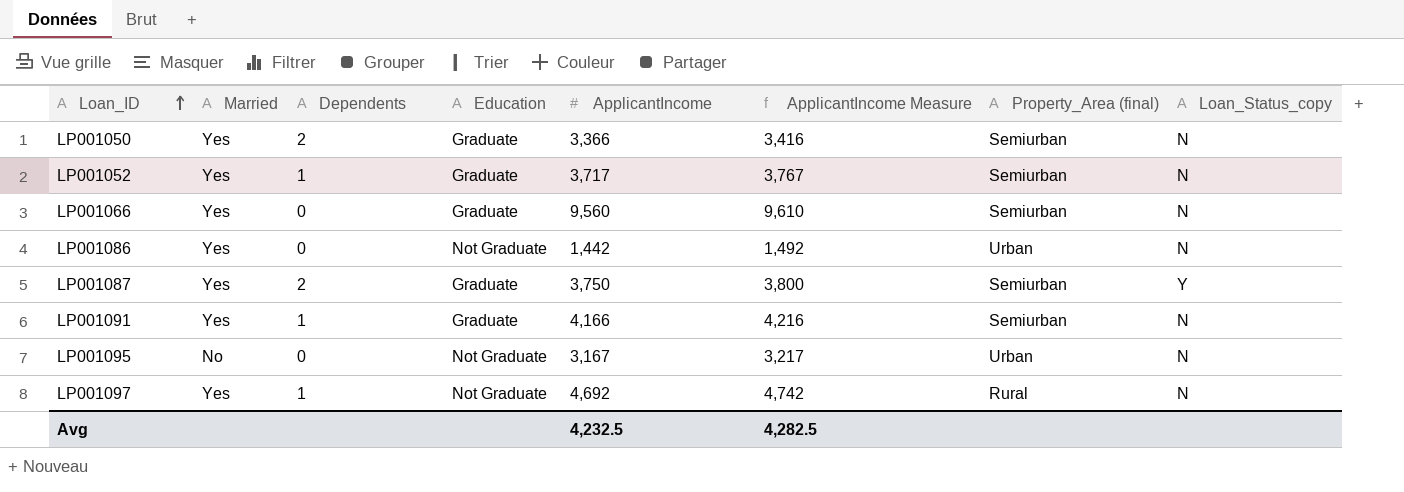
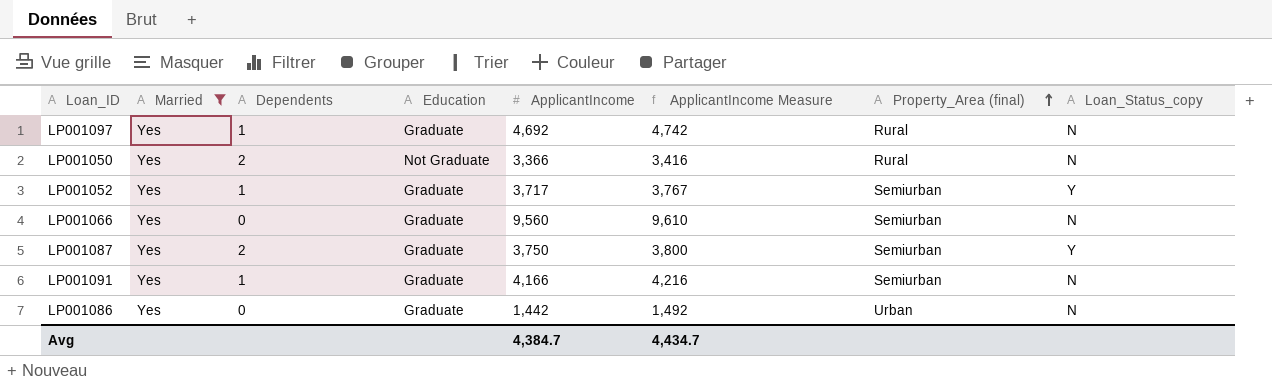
filter: none -> Married = Yes
row order: Loan_ID ascending -> Property_Area (final) ascending
LP001097 | Education: Not Graduate -> Graduate
LP001050 | Education: Graduate -> Not Graduate
LP001050 | Property_Area (final): Semiurban -> Rural
LP001052 | Loan_Status_copy: N -> Y
LP001086 | Education: Not Graduate -> Graduate
Avg | ApplicantIncome: 4,232.5 -> 4,384.7
Avg | ApplicantIncome Measure: 4,282.5 -> 4,434.7

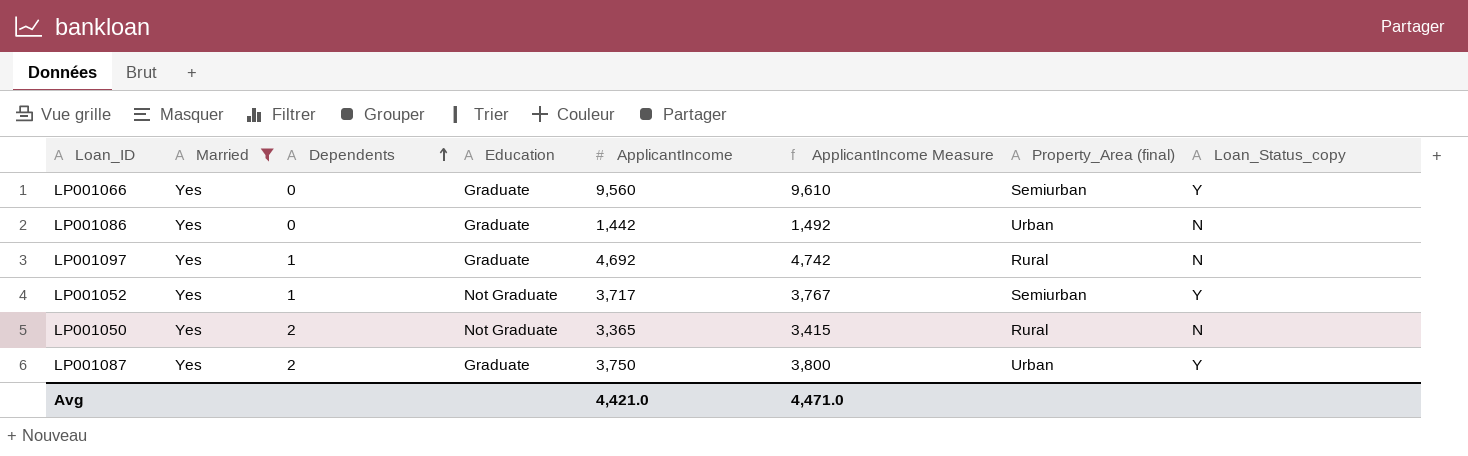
row order: Property_Area (final) ascending -> Dependents ascending
row LP001091: Yes | 1 | Graduate | 4,166 | 4,216 | Semiurban | N -> none
LP001066 | Loan_Status_copy: N -> Y
LP001052 | Education: Graduate -> Not Graduate
LP001050 | ApplicantIncome: 3,366 -> 3,365
LP001050 | ApplicantIncome Measure: 3,416 -> 3,415
LP001087 | Property_Area (final): Semiurban -> Urban
Avg | ApplicantIncome: 4,384.7 -> 4,421.0
Avg | ApplicantIncome Measure: 4,434.7 -> 4,471.0

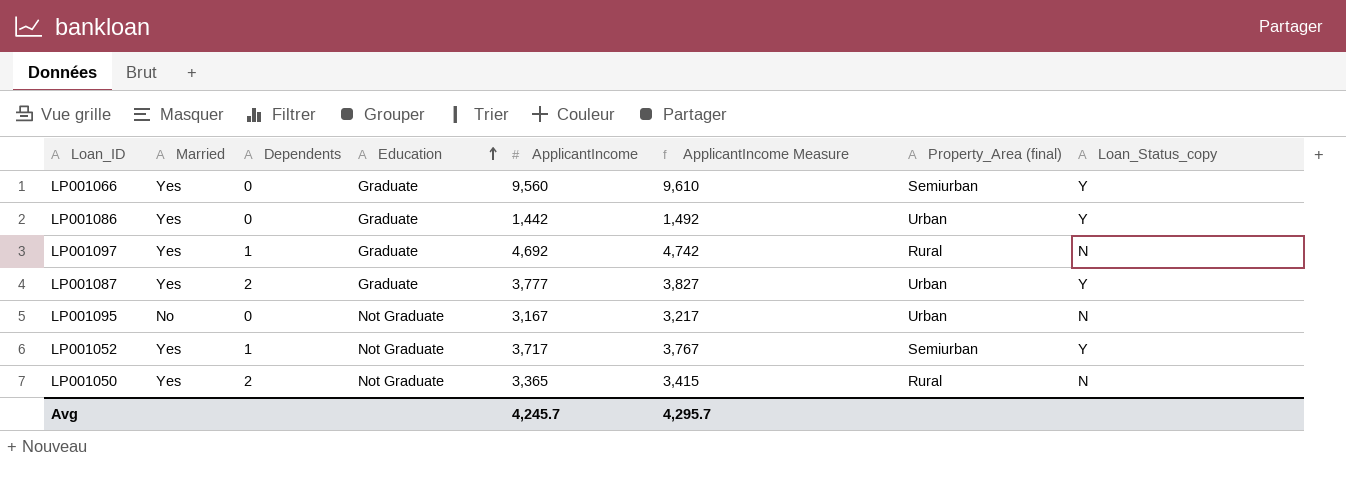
filter: Married = Yes -> none
row order: Dependents ascending -> Education ascending
LP001086 | Loan_Status_copy: N -> Y
LP001087 | ApplicantIncome: 3,750 -> 3,777
LP001087 | ApplicantIncome Measure: 3,800 -> 3,827
Avg | ApplicantIncome: 4,421.0 -> 4,245.7
Avg | ApplicantIncome Measure: 4,471.0 -> 4,295.7

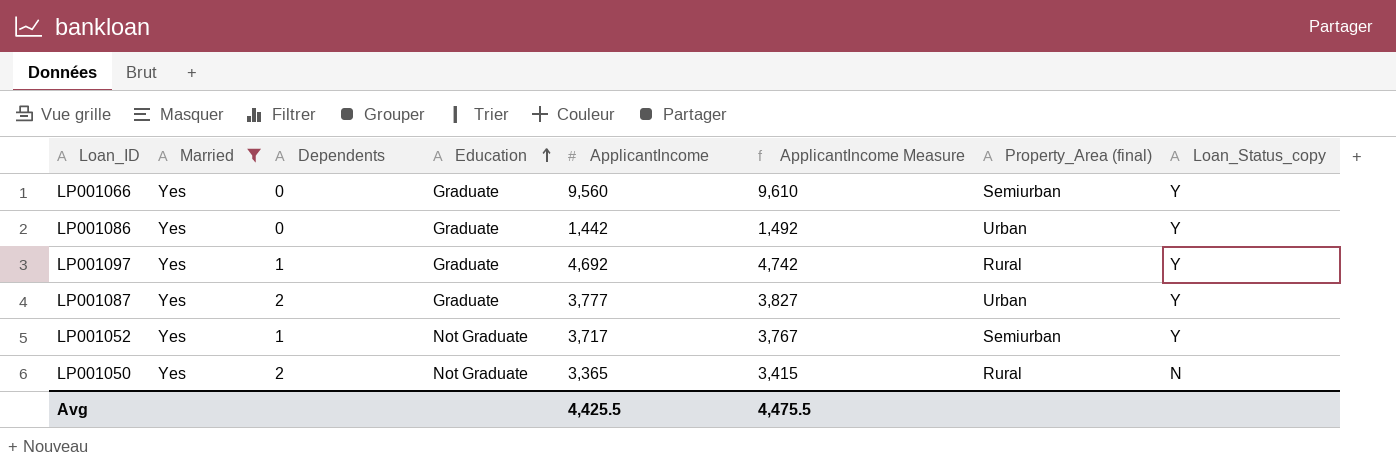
filter: none -> Married = Yes
LP001097 | Loan_Status_copy: N -> Y
Avg | ApplicantIncome: 4,245.7 -> 4,425.5
Avg | ApplicantIncome Measure: 4,295.7 -> 4,475.5

